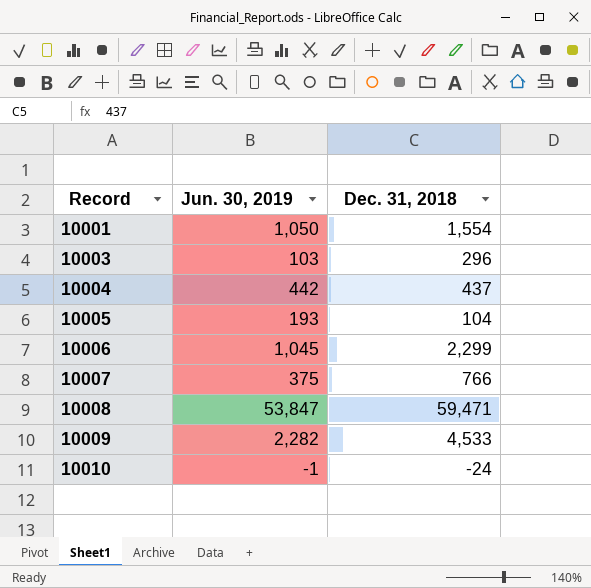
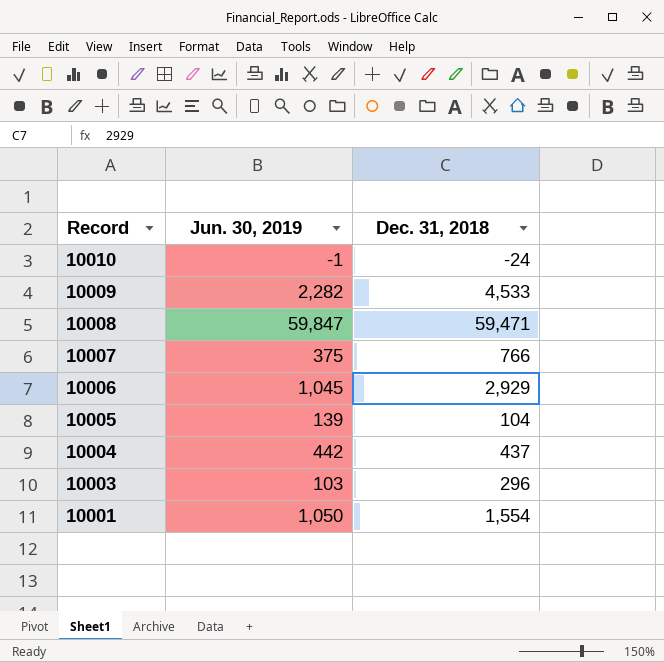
row order: Record ascending -> Record descending
10008 | Jun. 30, 2019: 53,847 -> 59,847
10006 | Dec. 31, 2018: 2,299 -> 2,929
10005 | Jun. 30, 2019: 193 -> 139

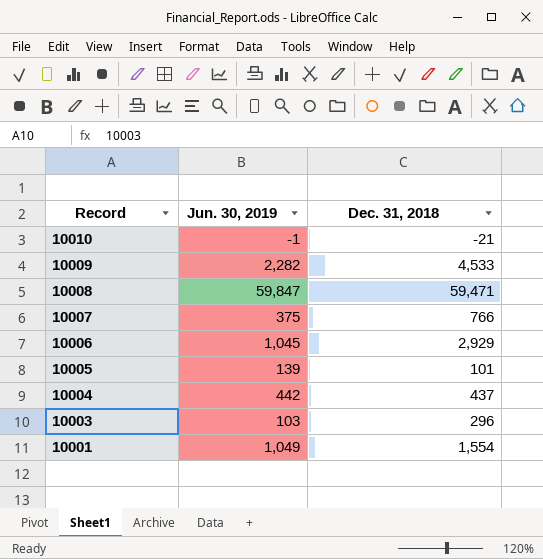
10010 | Dec. 31, 2018: -24 -> -21
10005 | Dec. 31, 2018: 104 -> 101
10001 | Jun. 30, 2019: 1,050 -> 1,049

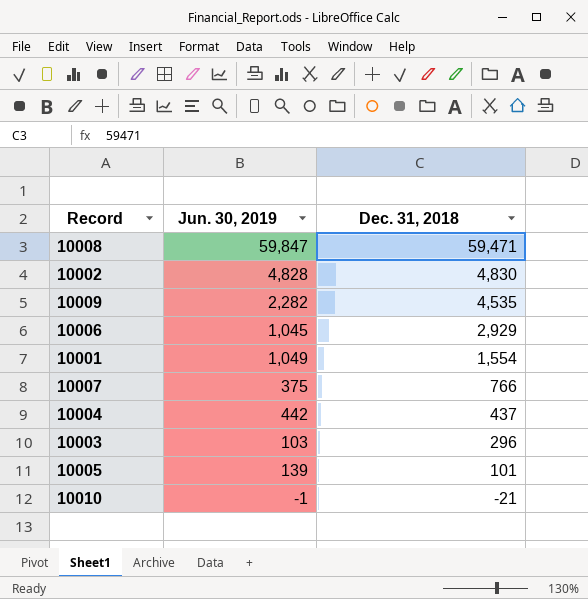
row order: Record descending -> Dec. 31, 2018 descending
row 10002: none -> 4,828 | 4,830
10009 | Dec. 31, 2018: 4,533 -> 4,535

